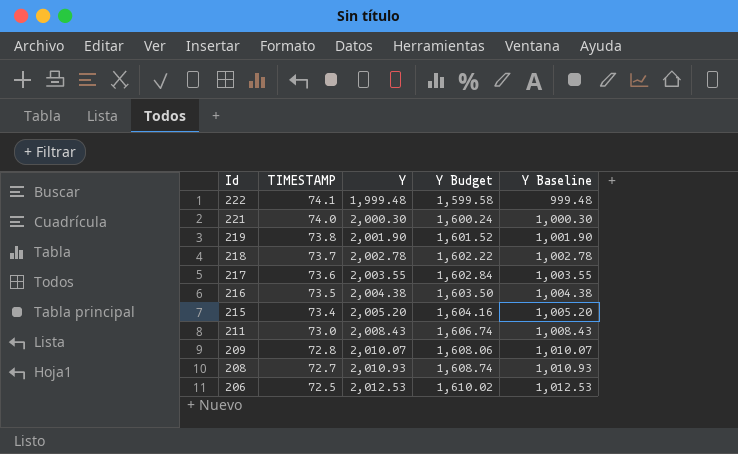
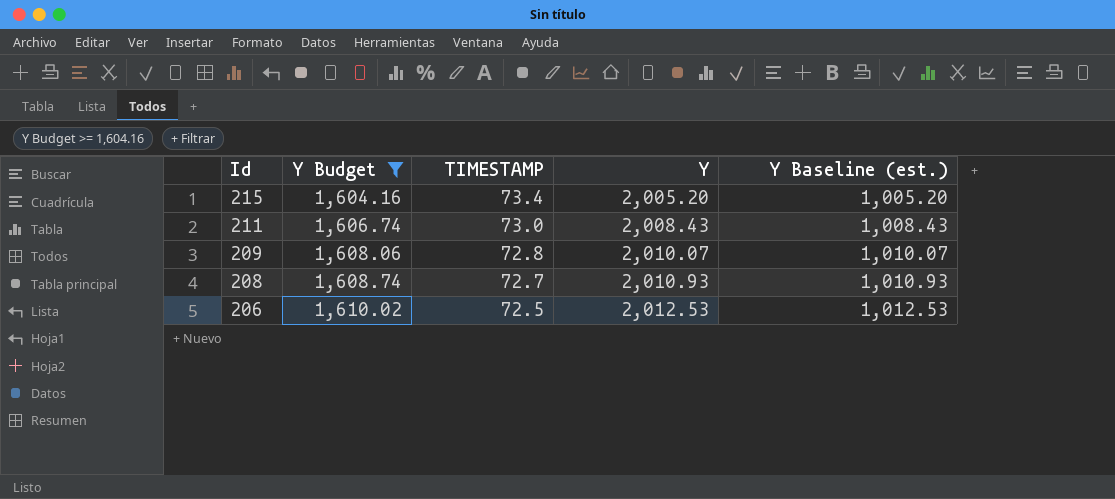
filter: none -> Y Budget >= 1,604.16
column Y Budget | position: 4 -> 2
column name: Y Baseline -> Y Baseline (est.)

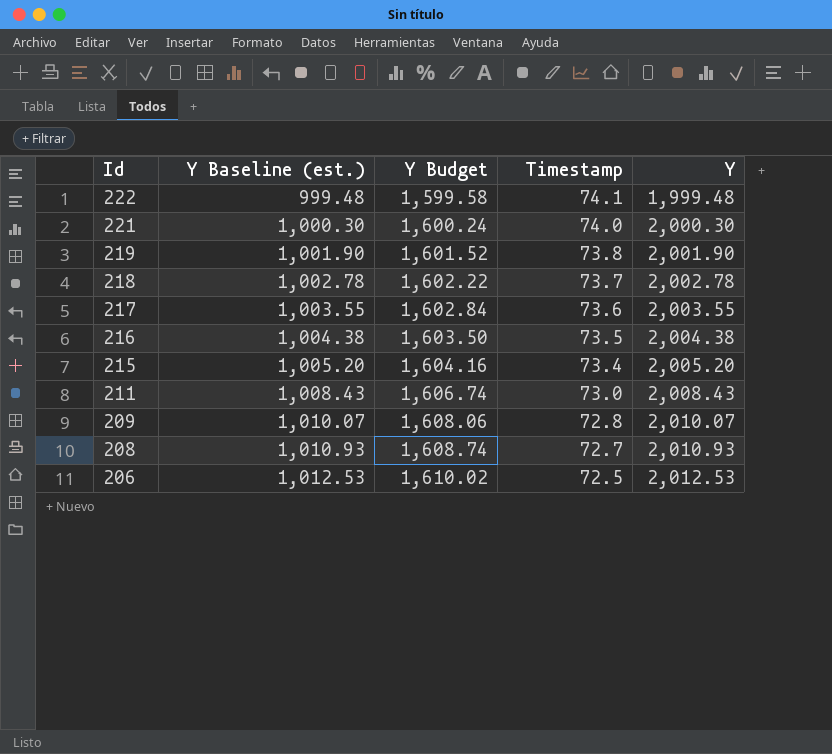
filter: Y Budget >= 1,604.16 -> none
column Y Baseline (est.) | position: 5 -> 2
column name: TIMESTAMP -> Timestamp

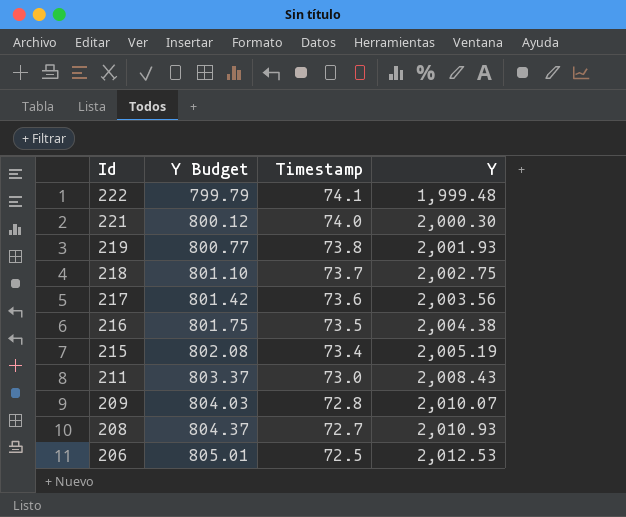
column Y Baseline (est.) | formula: [Y] - 1000 -> none
column Y Budget | formula: [Y] * 0.8 -> [Y] * 0.4
219 | Y: 2,001.90 -> 2,001.93
218 | Y: 2,002.78 -> 2,002.75
217 | Y: 2,003.55 -> 2,003.56
215 | Y: 2,005.20 -> 2,005.19

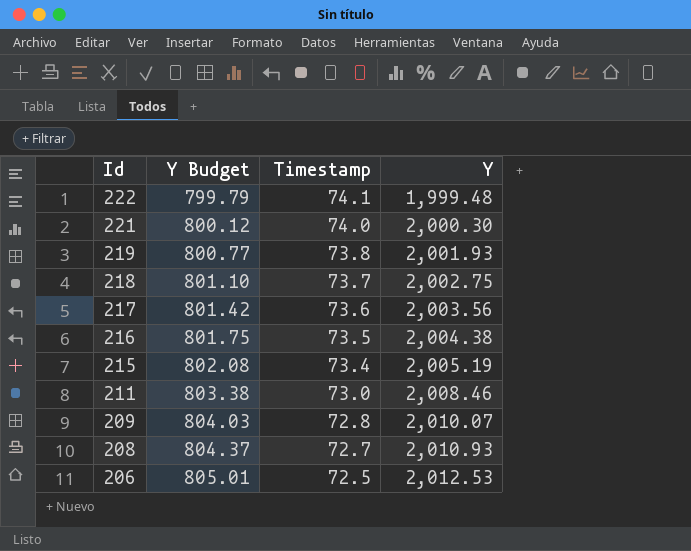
211 | Y Budget: 803.37 -> 803.38
211 | Y: 2,008.43 -> 2,008.46

